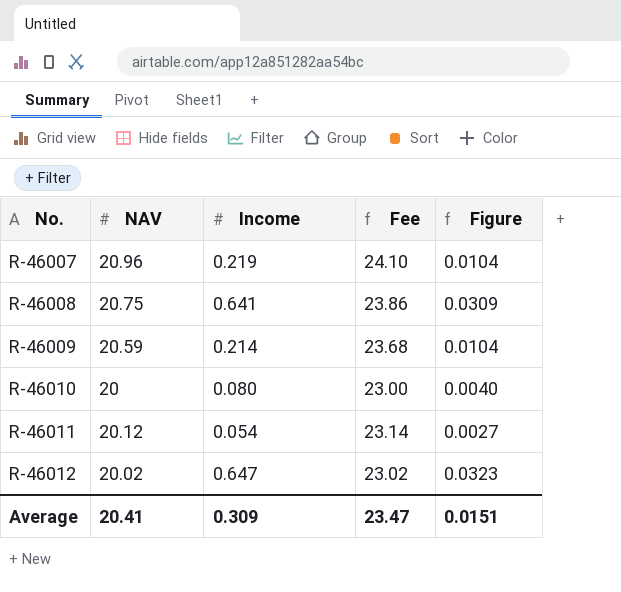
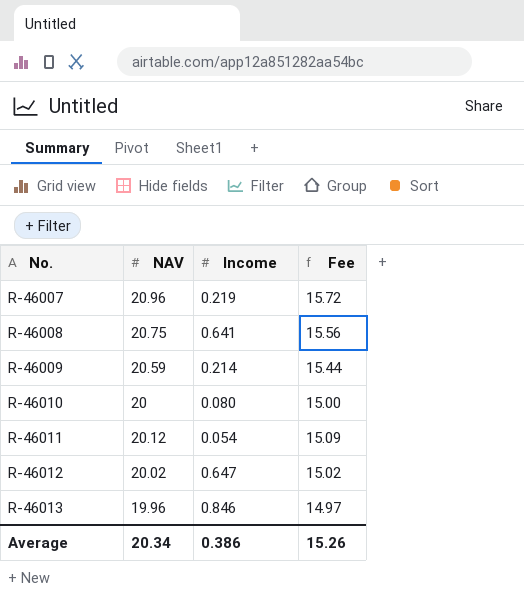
column Figure | formula: [Income] / [NAV] -> none
column Fee | formula: [NAV] * 1.15 -> [NAV] * 0.75
row R-46013: none -> 19.96 | 0.846 | 14.97
Average | NAV: 20.41 -> 20.34
Average | Income: 0.309 -> 0.386
Average | Fee: 23.47 -> 15.26

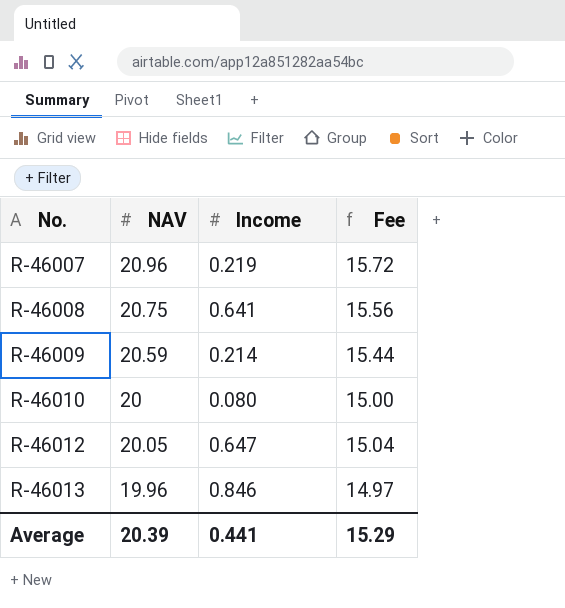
row R-46011: 20.12 | 0.054 | 15.09 -> none
R-46012 | NAV: 20.02 -> 20.05
R-46012 | Fee: 15.02 -> 15.04
Average | NAV: 20.34 -> 20.39
Average | Income: 0.386 -> 0.441
Average | Fee: 15.26 -> 15.29

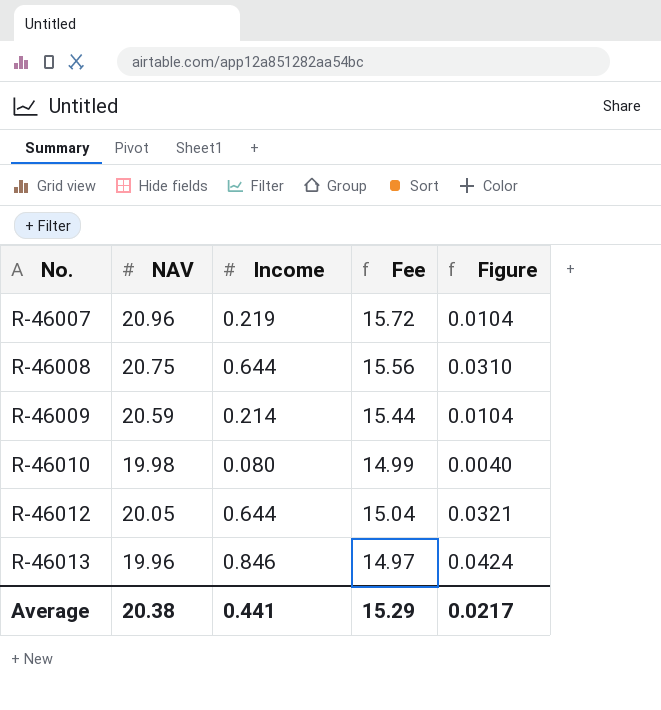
column Figure | formula: none -> [Income] / [NAV]
R-46008 | Income: 0.641 -> 0.644
R-46010 | NAV: 20 -> 19.98
R-46010 | Fee: 15.00 -> 14.99
R-46012 | Income: 0.647 -> 0.644
Average | NAV: 20.39 -> 20.38

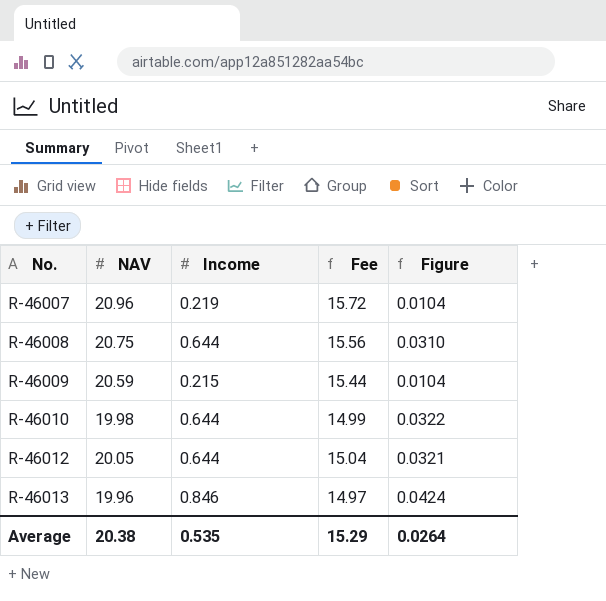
R-46009 | Income: 0.214 -> 0.215
R-46010 | Income: 0.080 -> 0.644
R-46010 | Figure: 0.0040 -> 0.0322
Average | Income: 0.441 -> 0.535
Average | Figure: 0.0217 -> 0.0264

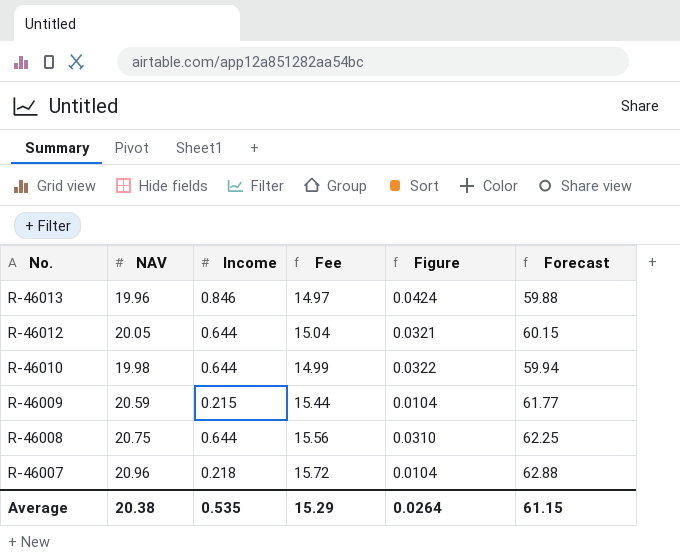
row order: No. ascending -> No. descending
column Forecast | formula: none -> [NAV] * 3
R-46007 | Income: 0.219 -> 0.218

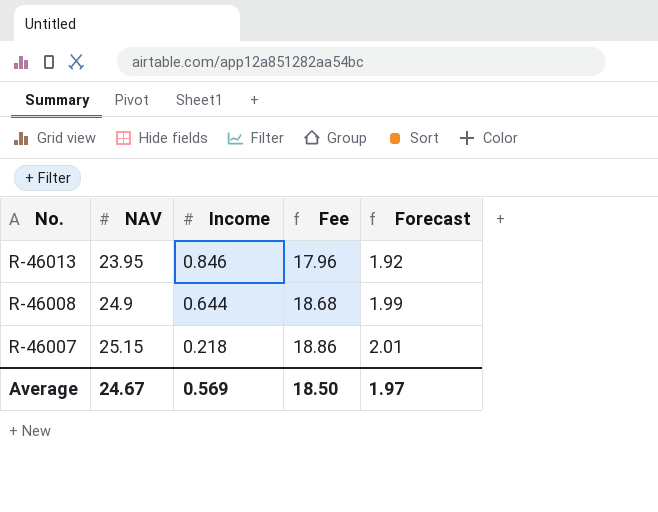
column Figure | formula: [Income] / [NAV] -> none
column Forecast | formula: [NAV] * 3 -> [NAV] * 0.08
row R-46012: 20.05 | 0.644 | 15.04 | 0.0321 | 60.15 -> none
row R-46010: 19.98 | 0.644 | 14.99 | 0.0322 | 59.94 -> none
row R-46009: 20.59 | 0.215 | 15.44 | 0.0104 | 61.77 -> none
R-46013 | NAV: 19.96 -> 23.95
R-46013 | Fee: 14.97 -> 17.96
R-46008 | NAV: 20.75 -> 24.9
R-46008 | Fee: 15.56 -> 18.68
R-46007 | NAV: 20.96 -> 25.15
R-46007 | Fee: 15.72 -> 18.86
Average | NAV: 20.38 -> 24.67
Average | Income: 0.535 -> 0.569
Average | Fee: 15.29 -> 18.50
Average | Forecast: 61.15 -> 1.97

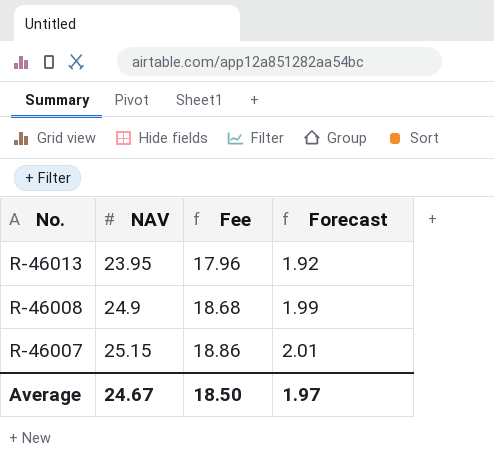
column Income | position: 3 -> none

